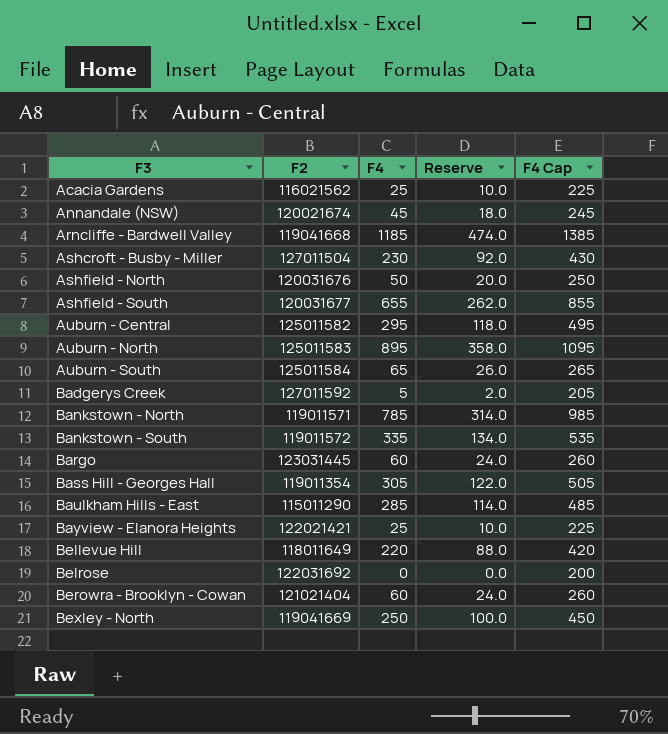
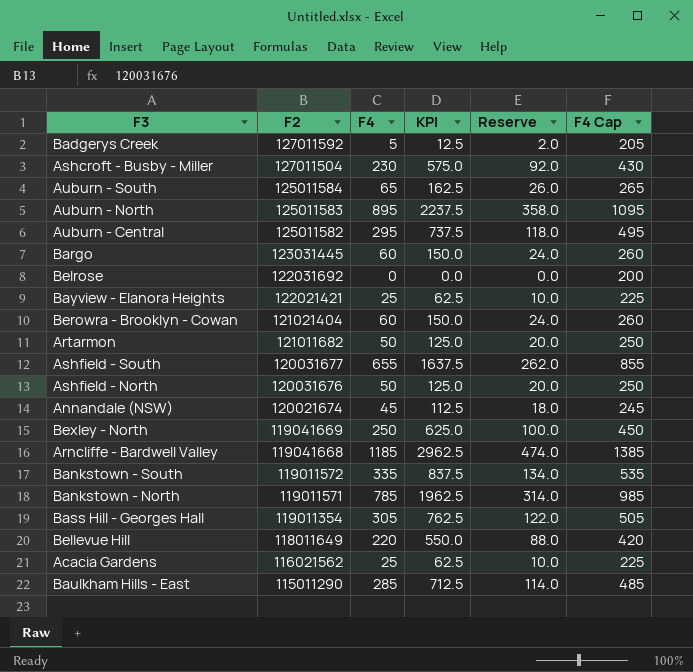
row order: F3 ascending -> F2 descending
column KPI | formula: none -> [F4] * 2.5
row Artarmon: none -> 121011682 | 50 | 125.0 | 20.0 | 250

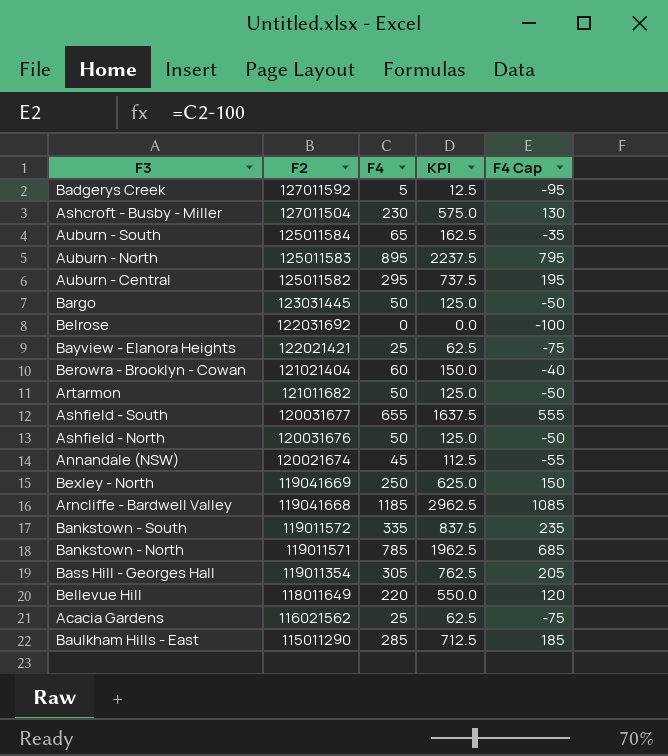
column Reserve | formula: [F4] * 0.4 -> none
column F4 Cap | formula: [F4] + 200 -> [F4] - 100
Bargo | F4: 60 -> 50
Bargo | KPI: 150.0 -> 125.0

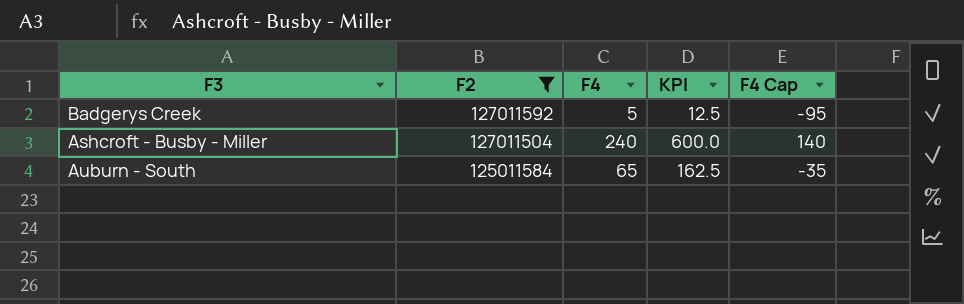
filter: none -> F2 >= 125011584
Ashcroft - Busby - Miller | F4: 230 -> 240
Ashcroft - Busby - Miller | KPI: 575.0 -> 600.0
Ashcroft - Busby - Miller | F4 Cap: 130 -> 140

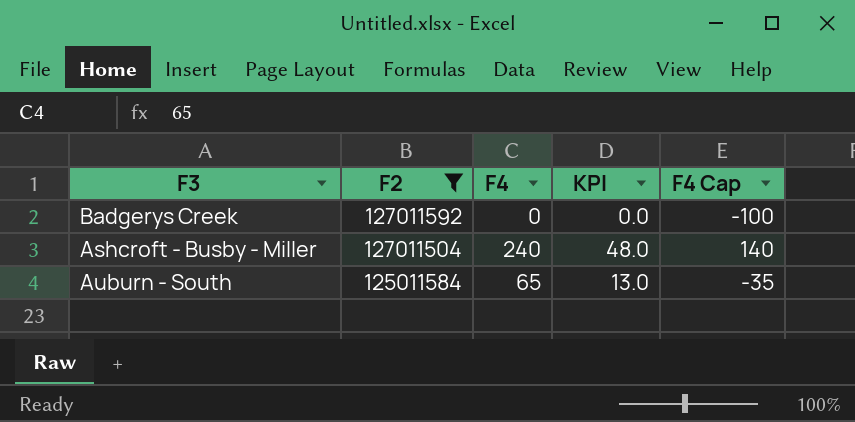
column KPI | formula: [F4] * 2.5 -> [F4] * 0.2
Badgerys Creek | F4: 5 -> 0
Badgerys Creek | F4 Cap: -95 -> -100

